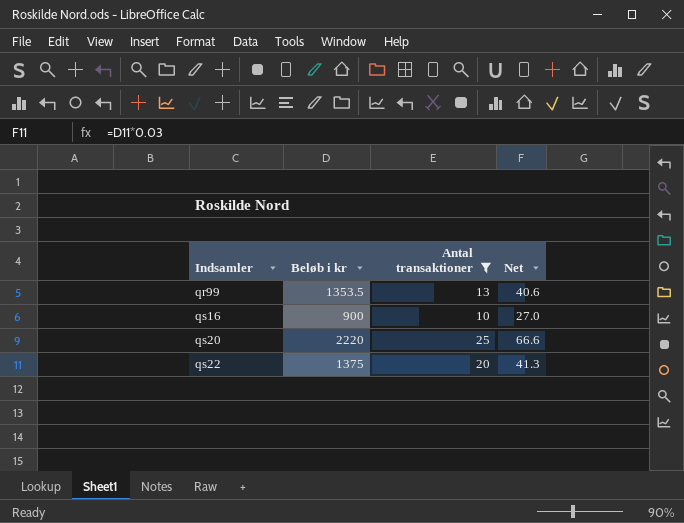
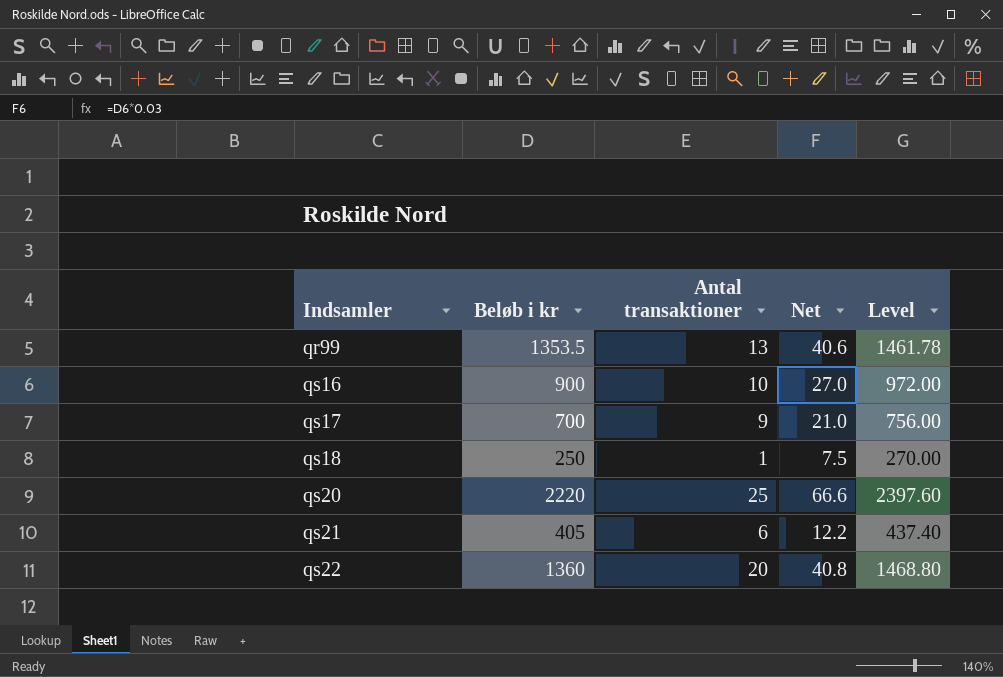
filter: Antal transaktioner >= 10 -> none
column Level | formula: none -> [Beløb i kr] * 1.08
qs22 | Beløb i kr: 1375 -> 1360
qs22 | Net: 41.3 -> 40.8

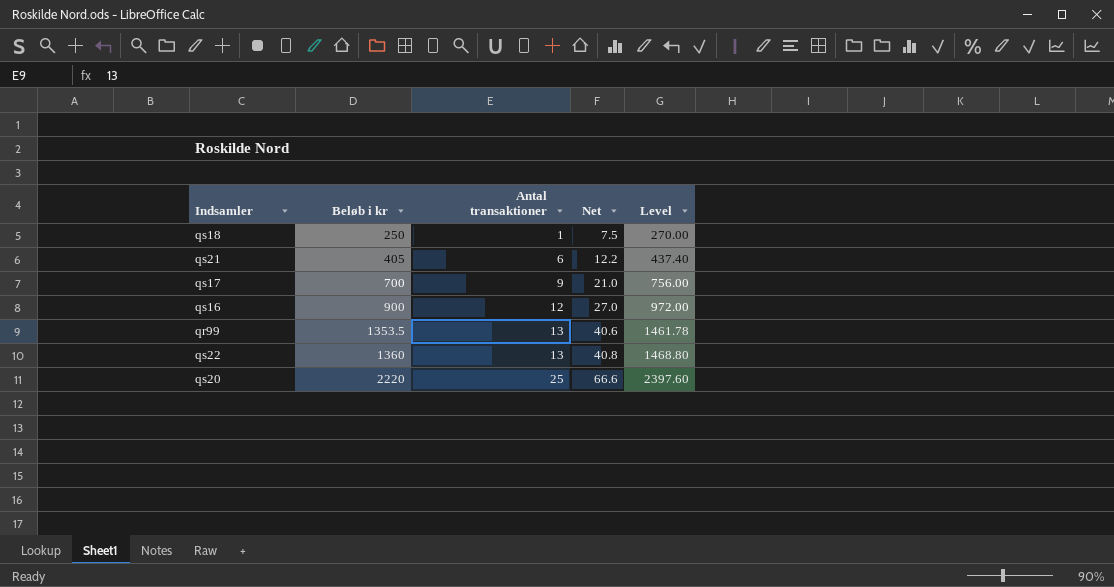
row order: Indsamler ascending -> Beløb i kr ascending
qs16 | Antal transaktioner: 10 -> 12
qs22 | Antal transaktioner: 20 -> 13

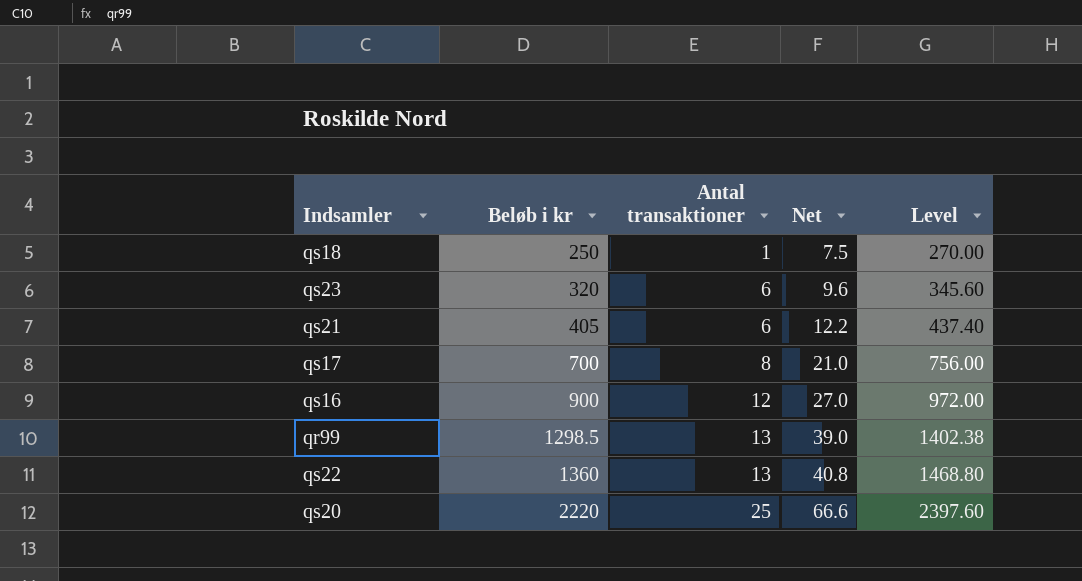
row qs23: none -> 320 | 6 | 9.6 | 345.60
qs17 | Antal transaktioner: 9 -> 8
qr99 | Beløb i kr: 1353.5 -> 1298.5
qr99 | Net: 40.6 -> 39.0
qr99 | Level: 1461.78 -> 1402.38

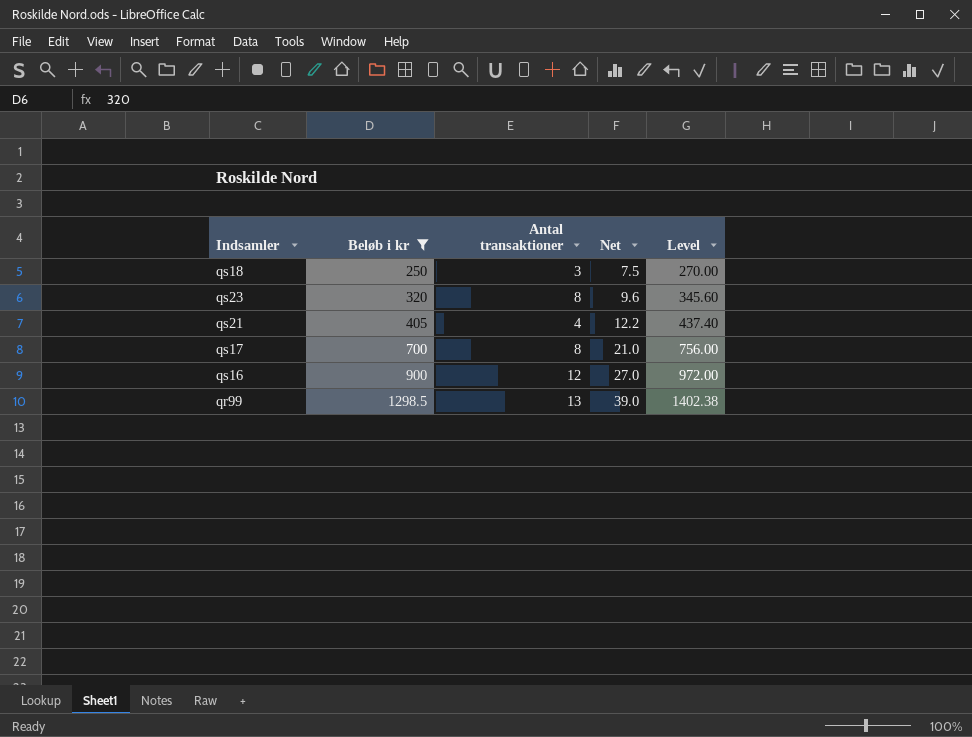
filter: none -> Beløb i kr <= 1298.5
qs18 | Antal transaktioner: 1 -> 3
qs23 | Antal transaktioner: 6 -> 8
qs21 | Antal transaktioner: 6 -> 4

